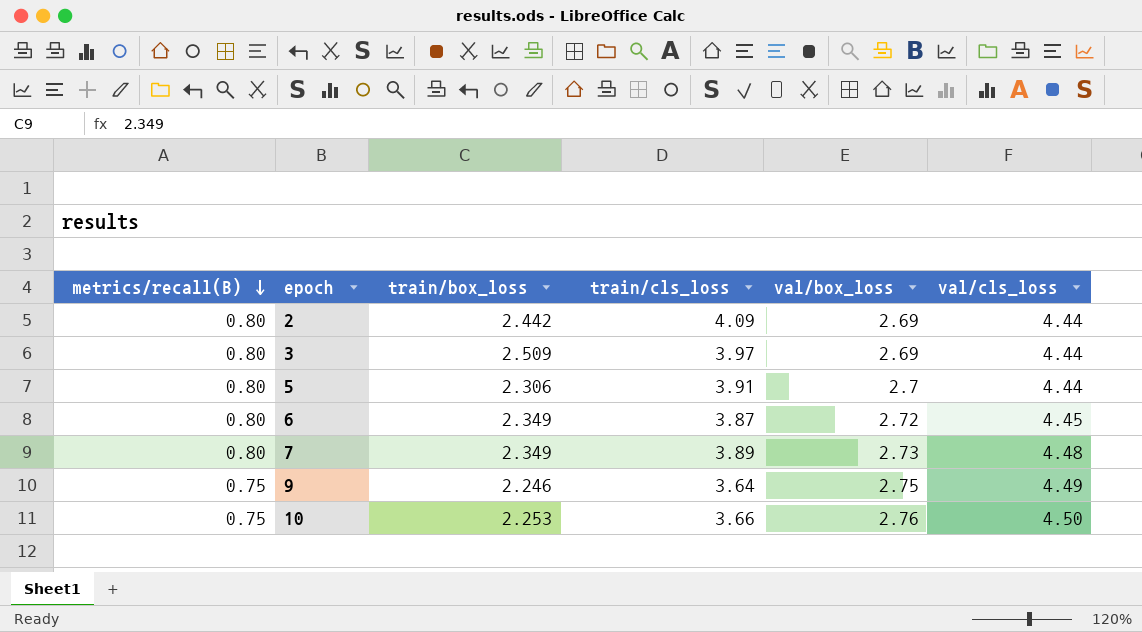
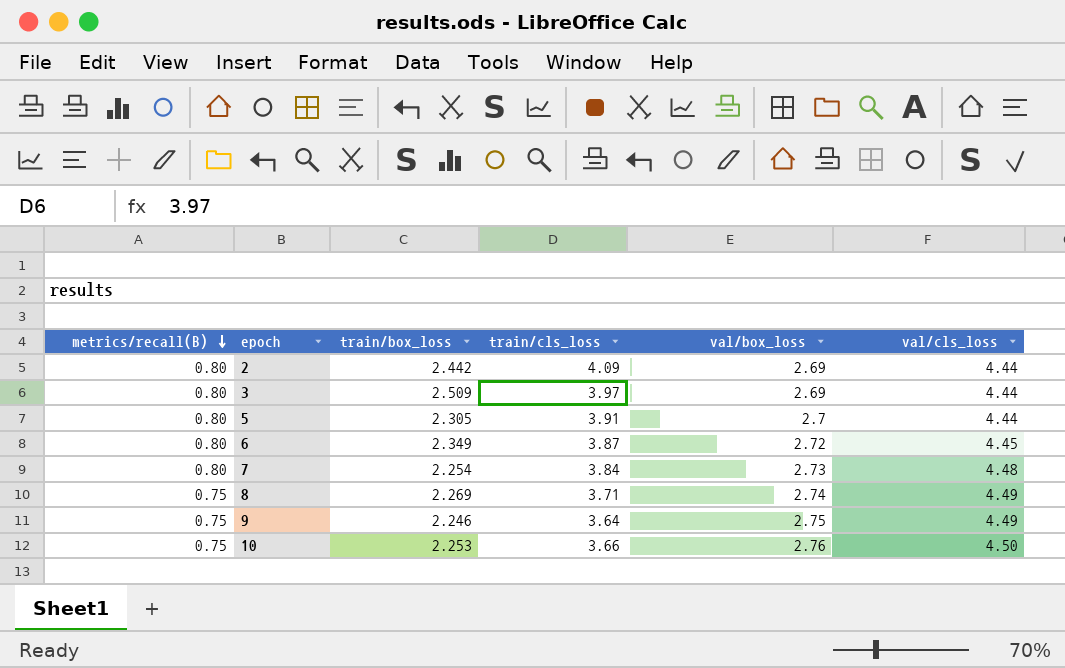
5 | train/box_loss: 2.306 -> 2.305
7 | train/box_loss: 2.349 -> 2.254
7 | train/cls_loss: 3.89 -> 3.84
row 8: none -> 0.75 | 2.269 | 3.71 | 2.74 | 4.49

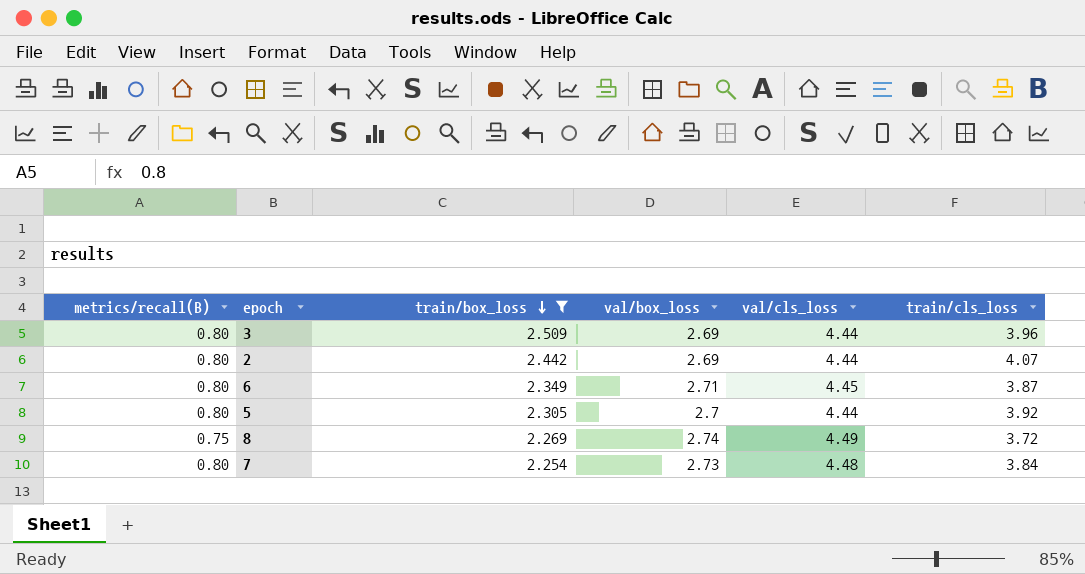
filter: none -> train/box_loss >= 2.254
row order: metrics/recall(B) descending -> train/box_loss descending
column train/cls_loss | position: 4 -> 6
3 | train/cls_loss: 3.97 -> 3.96
2 | train/cls_loss: 4.09 -> 4.07
6 | val/box_loss: 2.72 -> 2.71
5 | train/cls_loss: 3.91 -> 3.92
8 | train/cls_loss: 3.71 -> 3.72

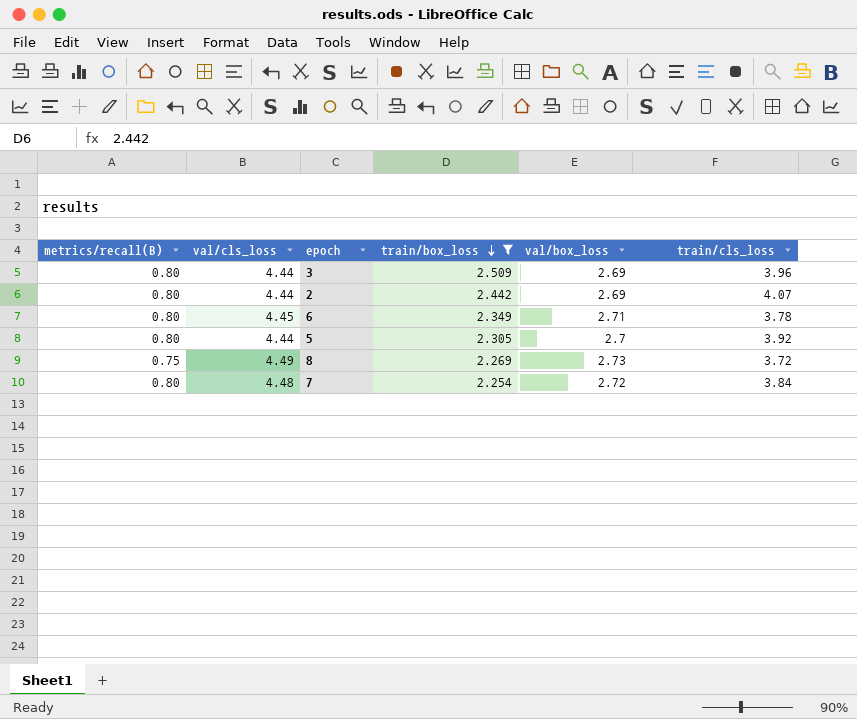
column val/cls_loss | position: 5 -> 2
6 | train/cls_loss: 3.87 -> 3.78
8 | val/box_loss: 2.74 -> 2.73
7 | val/box_loss: 2.73 -> 2.72

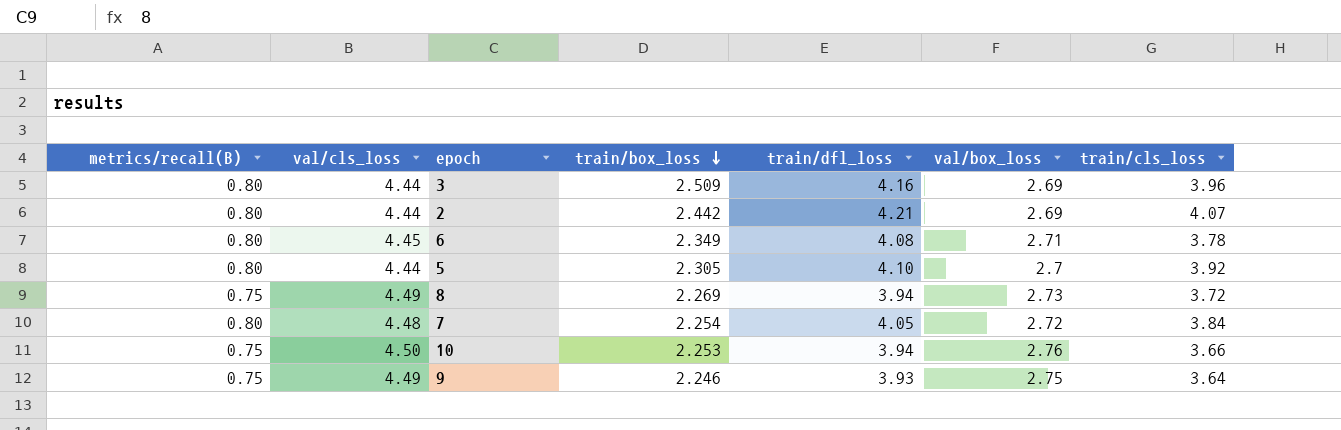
filter: train/box_loss >= 2.254 -> none
column train/dfl_loss | position: none -> 5

